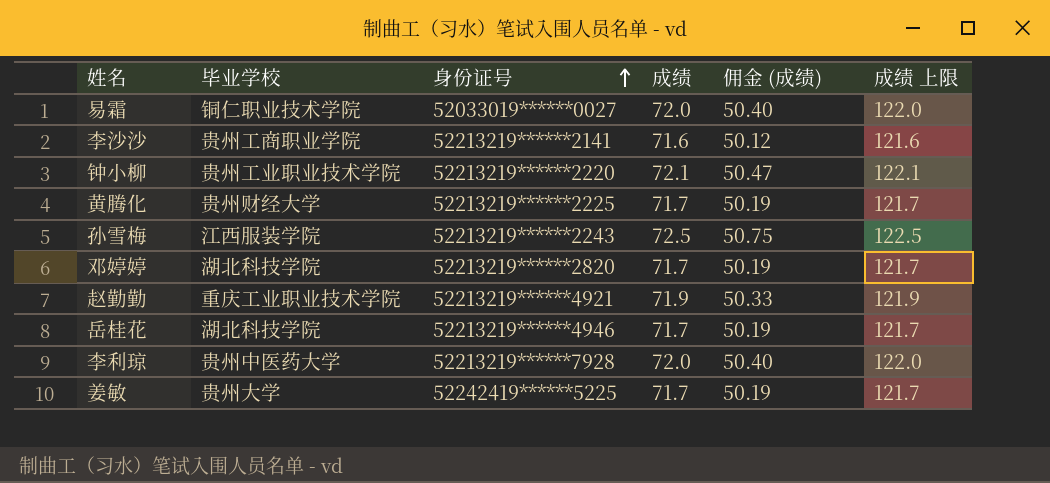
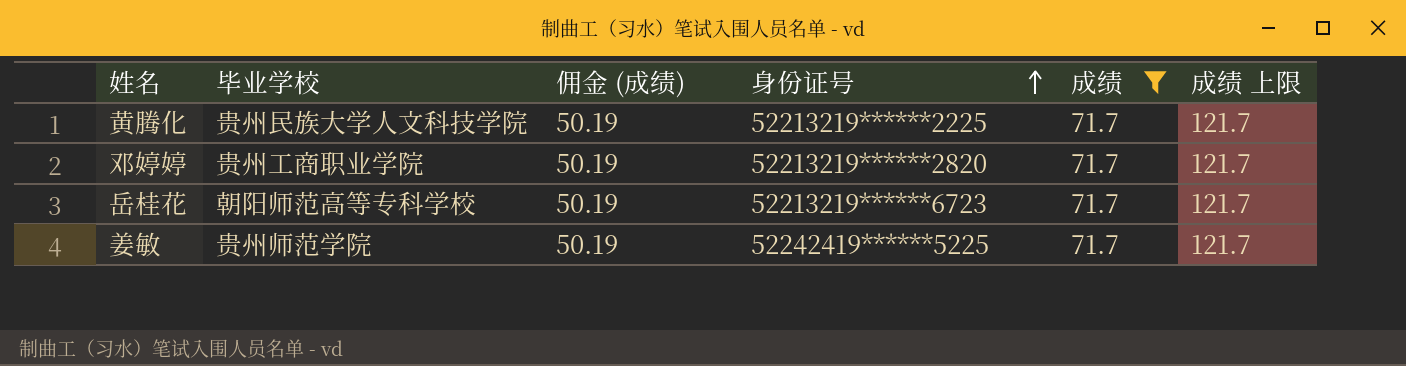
filter: none -> 成绩 = 71.7
column 佣金 (成绩) | position: 5 -> 3
黄腾化 | 毕业学校: 贵州财经大学 -> 贵州民族大学人文科技学院
邓婷婷 | 毕业学校: 湖北科技学院 -> 贵州工商职业学院
岳桂花 | 毕业学校: 湖北科技学院 -> 朝阳师范高等专科学校
岳桂花 | 身份证号: 52213219******4946 -> 52213219******6723
姜敏 | 毕业学校: 贵州大学 -> 贵州师范学院

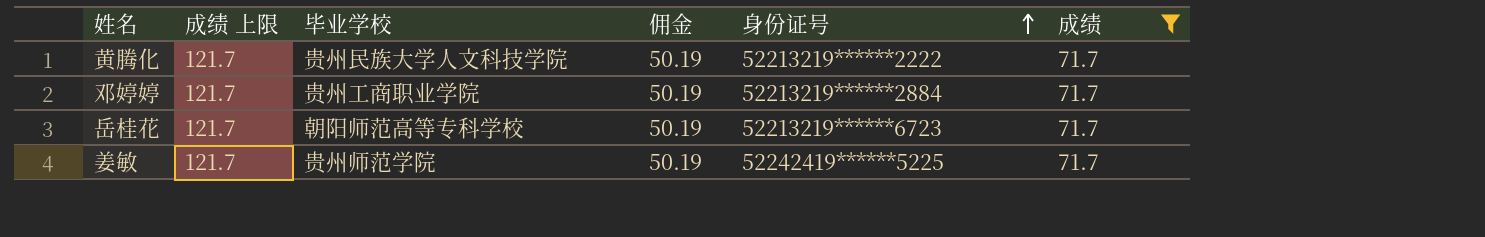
column 成绩 上限 | position: 6 -> 2
column name: 佣金 (成绩) -> 佣金
黄腾化 | 身份证号: 52213219******2225 -> 52213219******2222
邓婷婷 | 身份证号: 52213219******2820 -> 52213219******2884

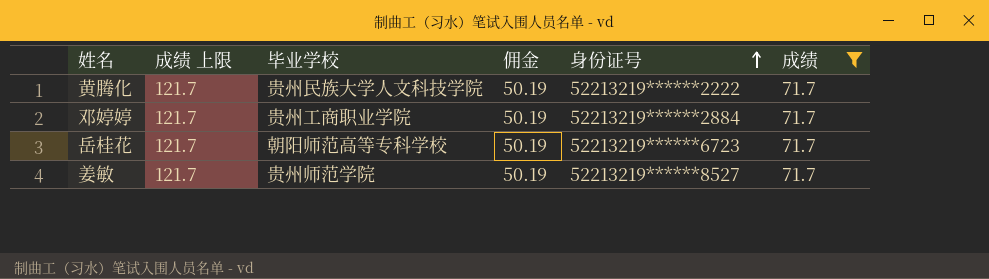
姜敏 | 身份证号: 52242419******5225 -> 52213219******8527

